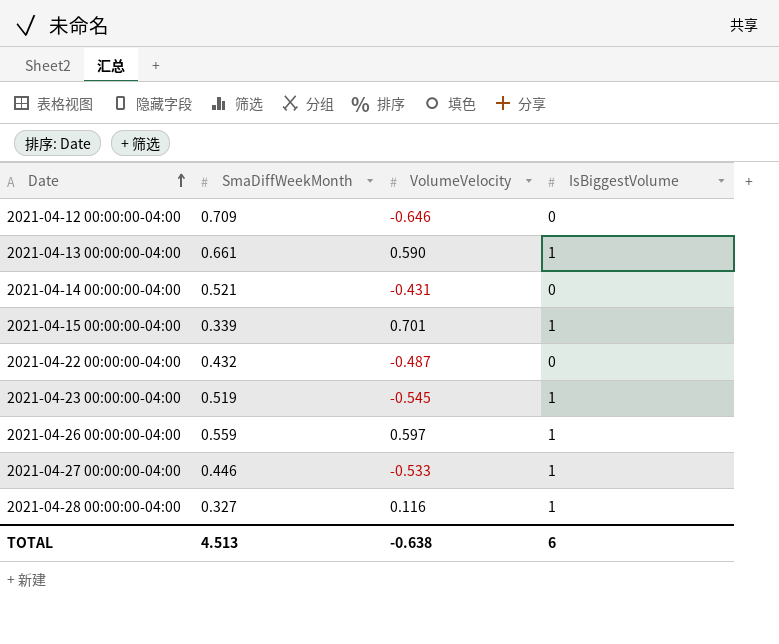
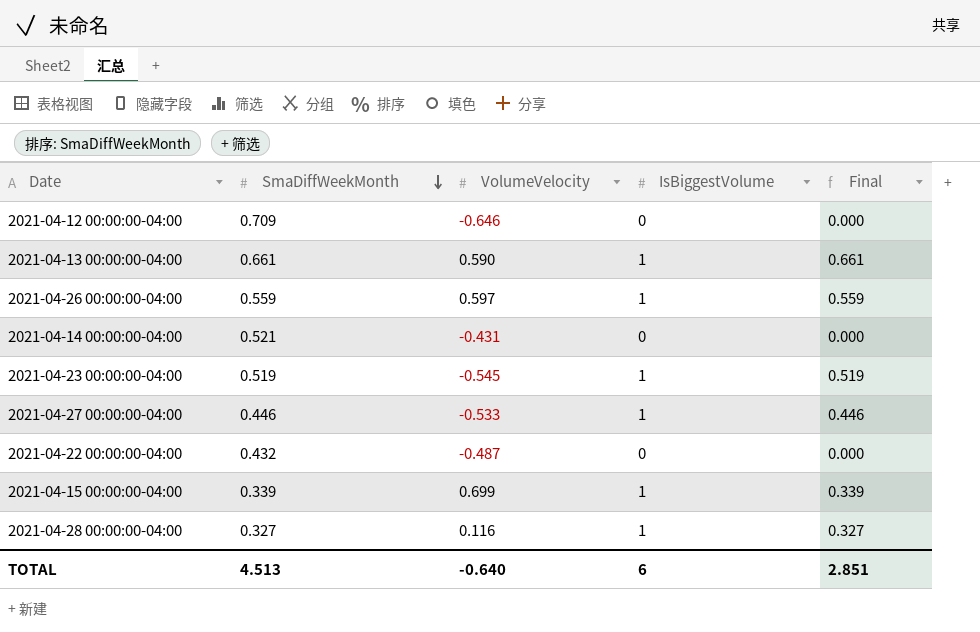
row order: Date ascending -> SmaDiffWeekMonth descending
column Final | formula: none -> [SmaDiffWeekMonth] * [IsBiggestVolume]
2021-04-15 00:00:00-04:00 | VolumeVelocity: 0.701 -> 0.699
TOTAL | VolumeVelocity: -0.638 -> -0.640

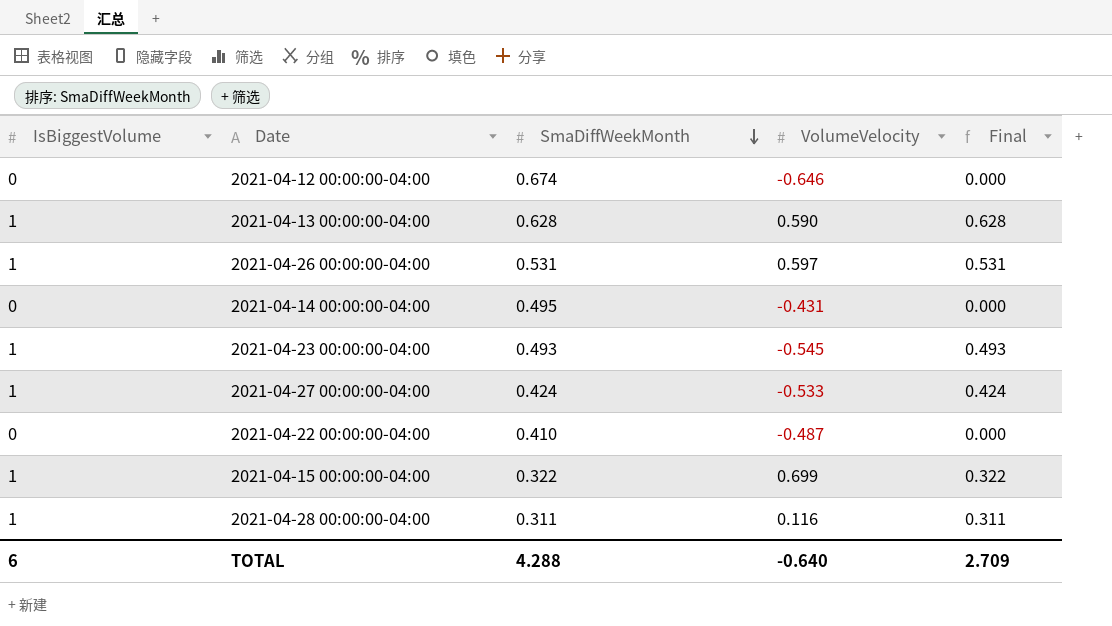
column IsBiggestVolume | position: 4 -> 1
2021-04-12 00:00:00-04:00 | SmaDiffWeekMonth: 0.709 -> 0.674
2021-04-13 00:00:00-04:00 | SmaDiffWeekMonth: 0.661 -> 0.628
2021-04-13 00:00:00-04:00 | Final: 0.661 -> 0.628
2021-04-26 00:00:00-04:00 | SmaDiffWeekMonth: 0.559 -> 0.531
2021-04-26 00:00:00-04:00 | Final: 0.559 -> 0.531
2021-04-14 00:00:00-04:00 | SmaDiffWeekMonth: 0.521 -> 0.495
2021-04-23 00:00:00-04:00 | SmaDiffWeekMonth: 0.519 -> 0.493
2021-04-23 00:00:00-04:00 | Final: 0.519 -> 0.493
2021-04-27 00:00:00-04:00 | SmaDiffWeekMonth: 0.446 -> 0.424
2021-04-27 00:00:00-04:00 | Final: 0.446 -> 0.424
2021-04-22 00:00:00-04:00 | SmaDiffWeekMonth: 0.432 -> 0.410
2021-04-15 00:00:00-04:00 | SmaDiffWeekMonth: 0.339 -> 0.322
2021-04-15 00:00:00-04:00 | Final: 0.339 -> 0.322
2021-04-28 00:00:00-04:00 | SmaDiffWeekMonth: 0.327 -> 0.311
2021-04-28 00:00:00-04:00 | Final: 0.327 -> 0.311
TOTAL | SmaDiffWeekMonth: 4.513 -> 4.288
TOTAL | Final: 2.851 -> 2.709

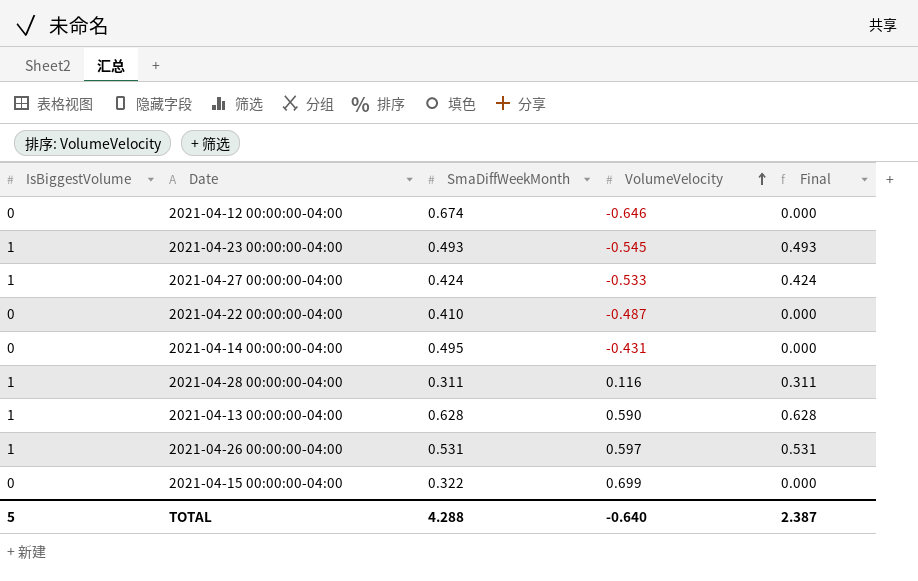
row order: SmaDiffWeekMonth descending -> VolumeVelocity ascending
2021-04-15 00:00:00-04:00 | IsBiggestVolume: 1 -> 0
2021-04-15 00:00:00-04:00 | Final: 0.322 -> 0.000
TOTAL | IsBiggestVolume: 6 -> 5
TOTAL | Final: 2.709 -> 2.387

